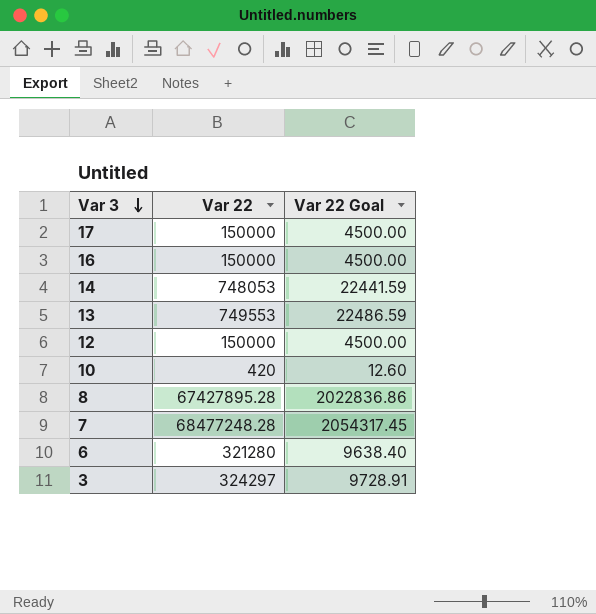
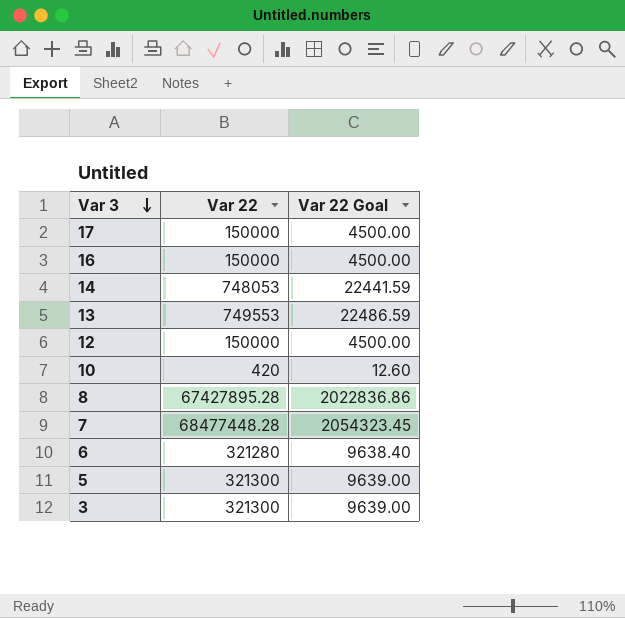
7 | Var 22: 68477248.28 -> 68477448.28
7 | Var 22 Goal: 2054317.45 -> 2054323.45
row 5: none -> 321300 | 9639.00
3 | Var 22: 324297 -> 321300
3 | Var 22 Goal: 9728.91 -> 9639.00

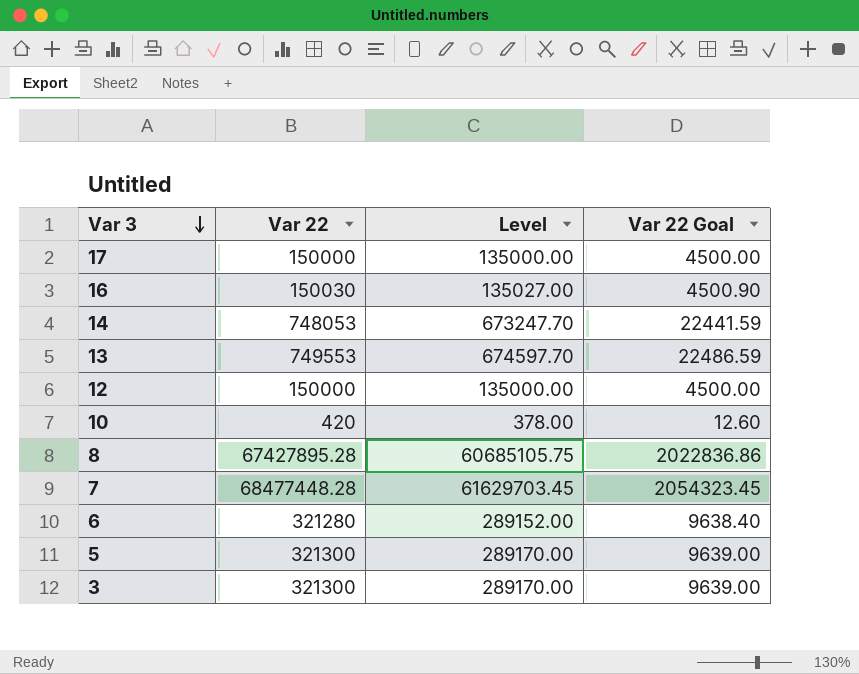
column Level | formula: none -> [Var 22] * 0.9
16 | Var 22: 150000 -> 150030
16 | Var 22 Goal: 4500.00 -> 4500.90

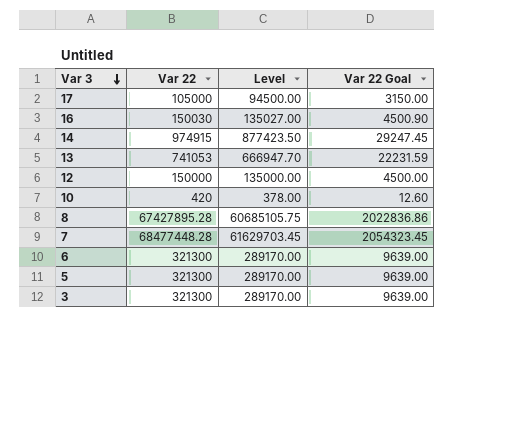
17 | Var 22: 150000 -> 105000
17 | Level: 135000.00 -> 94500.00
17 | Var 22 Goal: 4500.00 -> 3150.00
14 | Var 22: 748053 -> 974915
14 | Level: 673247.70 -> 877423.50
14 | Var 22 Goal: 22441.59 -> 29247.45
13 | Var 22: 749553 -> 741053
13 | Level: 674597.70 -> 666947.70
13 | Var 22 Goal: 22486.59 -> 22231.59
6 | Var 22: 321280 -> 321300
6 | Level: 289152.00 -> 289170.00
6 | Var 22 Goal: 9638.40 -> 9639.00

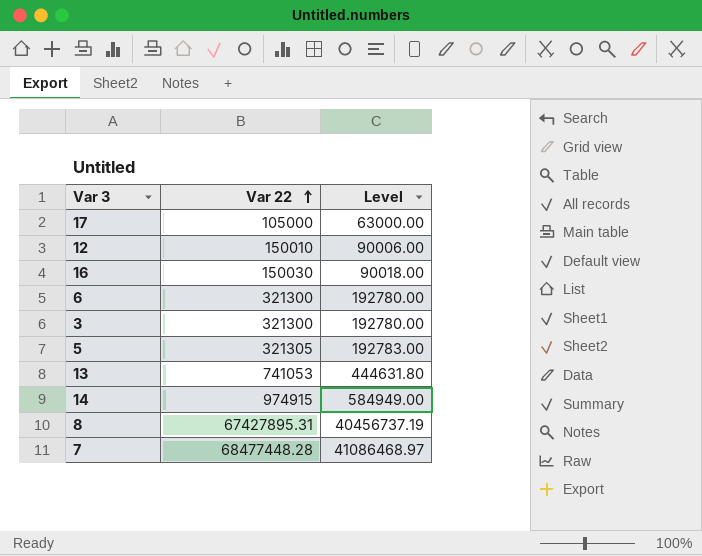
row order: Var 3 descending -> Var 22 ascending
column Var 22 Goal | formula: [Var 22] * 0.03 -> none
column Level | formula: [Var 22] * 0.9 -> [Var 22] * 0.6
row 10: 420 | 378.00 | 12.60 -> none
12 | Var 22: 150000 -> 150010
5 | Var 22: 321300 -> 321305
8 | Var 22: 67427895.28 -> 67427895.31

